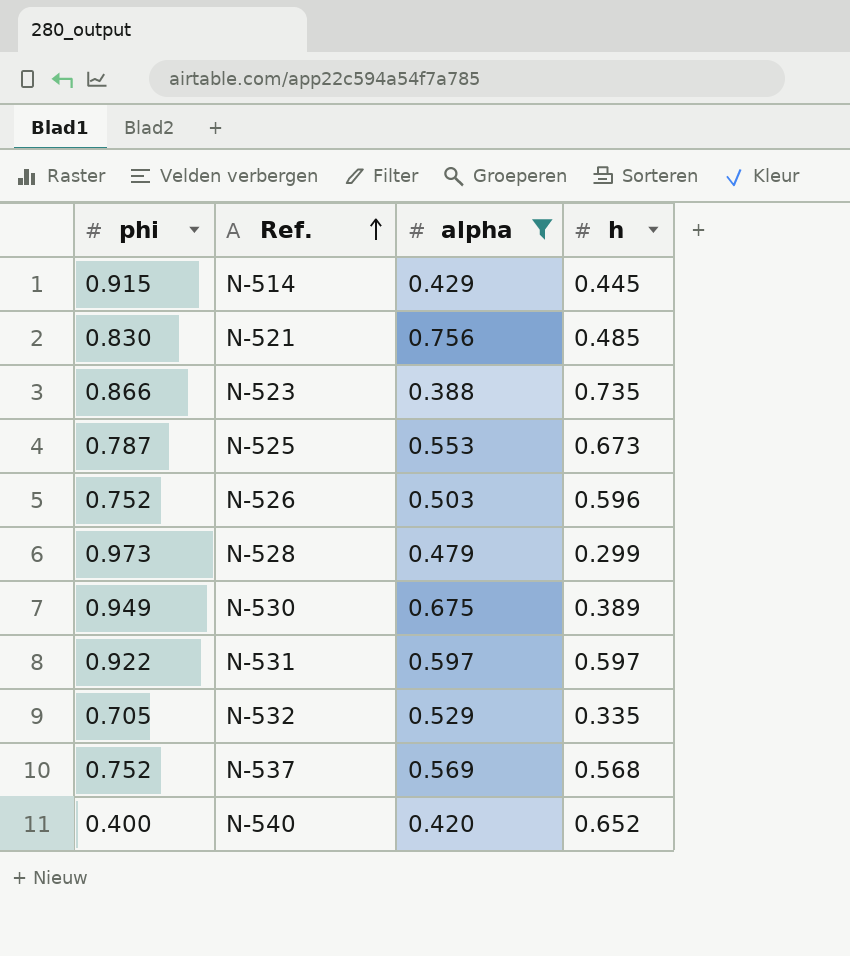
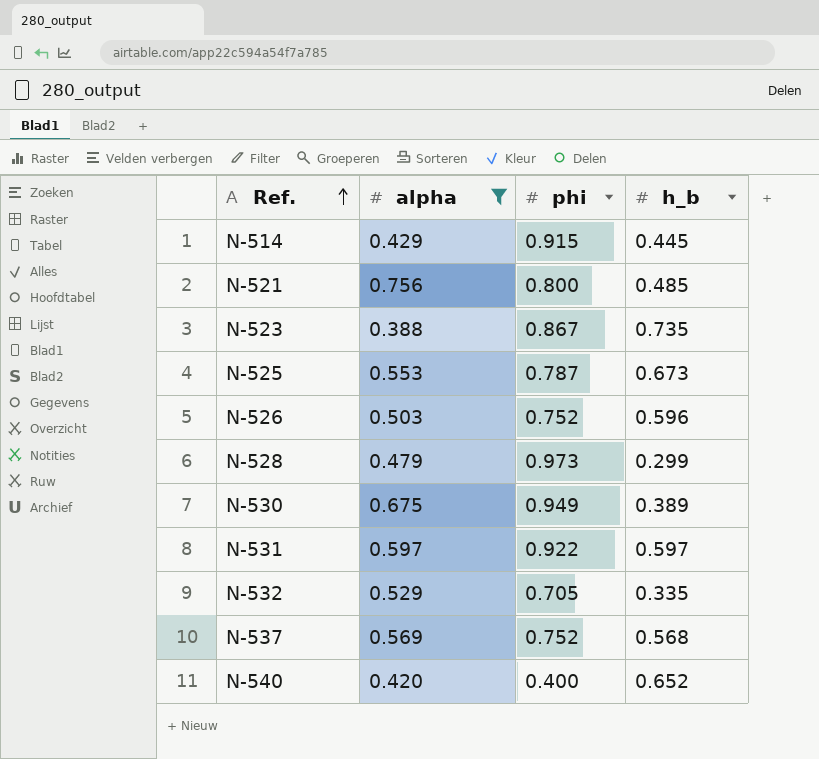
column phi | position: 1 -> 3
column name: h -> h_b
N-521 | phi: 0.830 -> 0.800
N-523 | phi: 0.866 -> 0.867

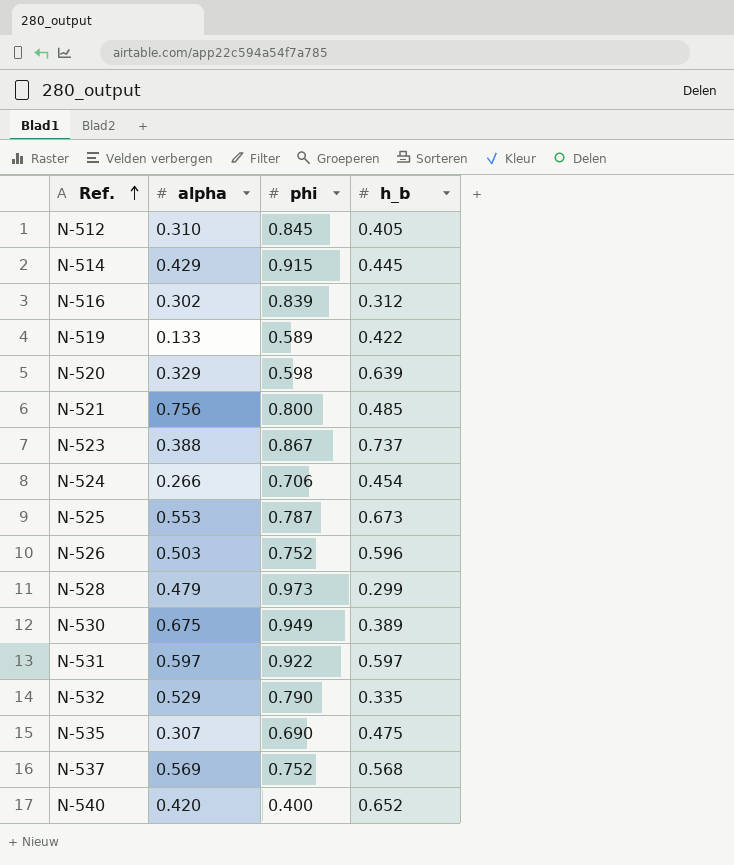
filter: alpha >= 0.388 -> none
N-523 | h_b: 0.735 -> 0.737
N-532 | phi: 0.705 -> 0.790

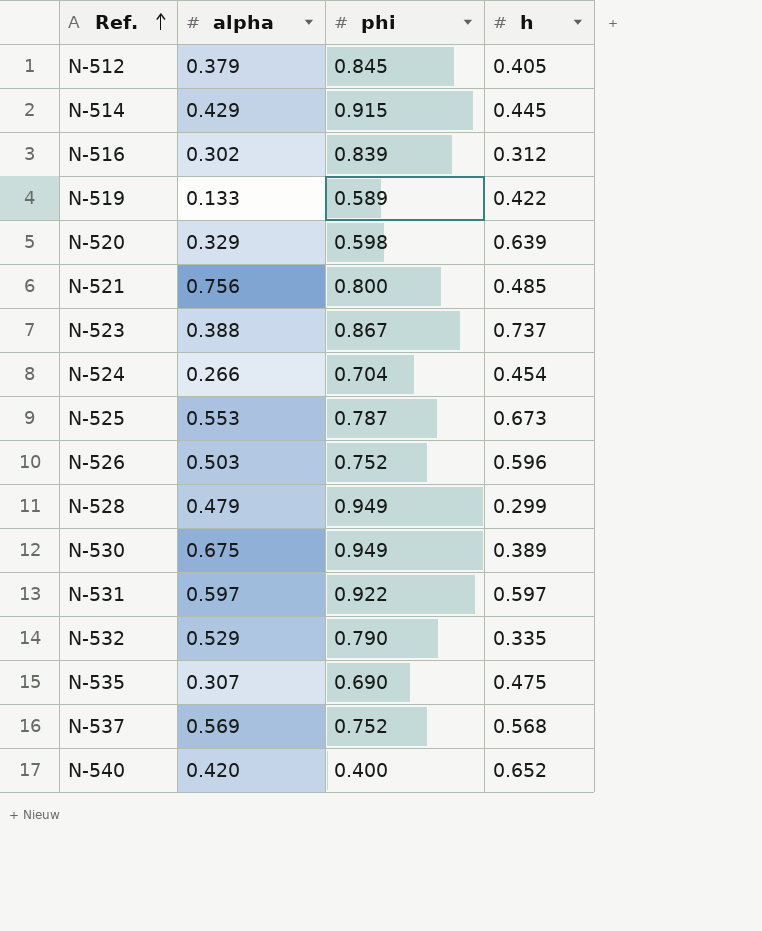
column name: h_b -> h
N-512 | alpha: 0.310 -> 0.379
N-524 | phi: 0.706 -> 0.704
N-528 | phi: 0.973 -> 0.949

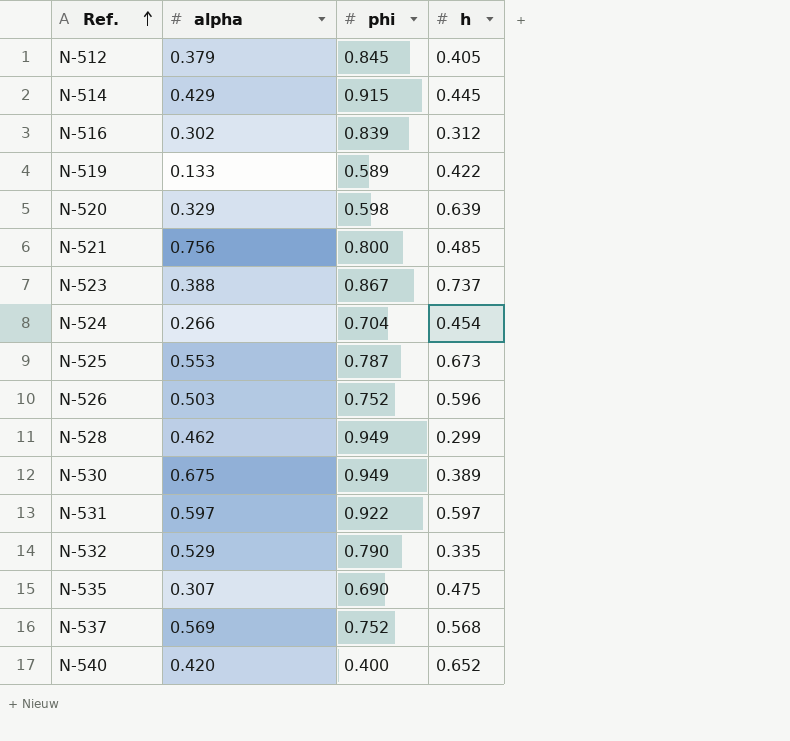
N-528 | alpha: 0.479 -> 0.462

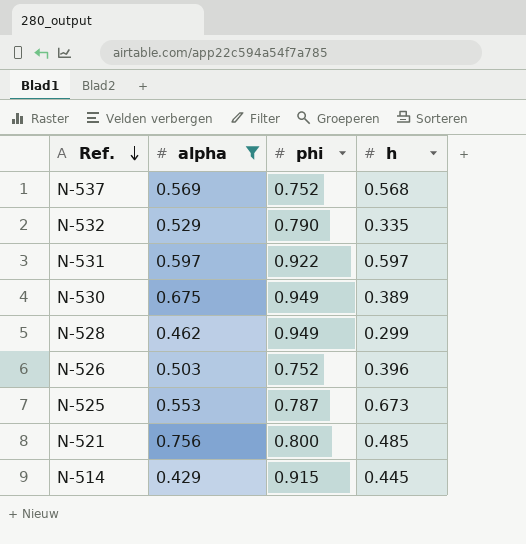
filter: none -> alpha >= 0.429
row order: Ref. ascending -> Ref. descending
N-526 | h: 0.596 -> 0.396

